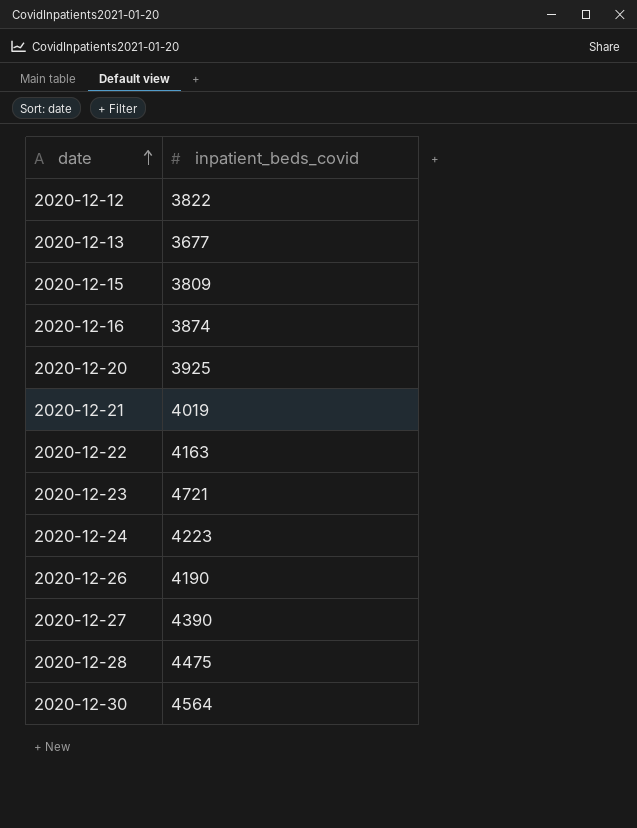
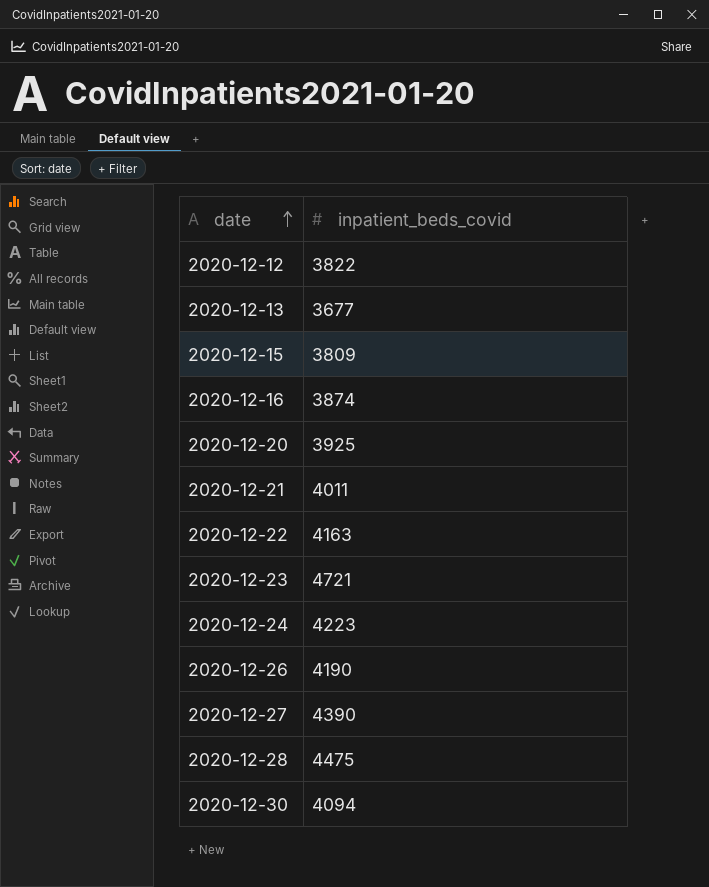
2020-12-21 | inpatient_beds_covid: 4019 -> 4011
2020-12-30 | inpatient_beds_covid: 4564 -> 4094

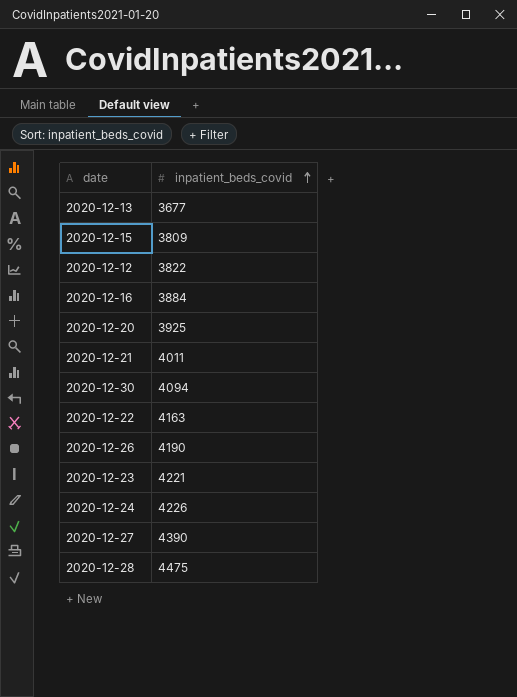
row order: date ascending -> inpatient_beds_covid ascending
2020-12-16 | inpatient_beds_covid: 3874 -> 3884
2020-12-23 | inpatient_beds_covid: 4721 -> 4221
2020-12-24 | inpatient_beds_covid: 4223 -> 4226

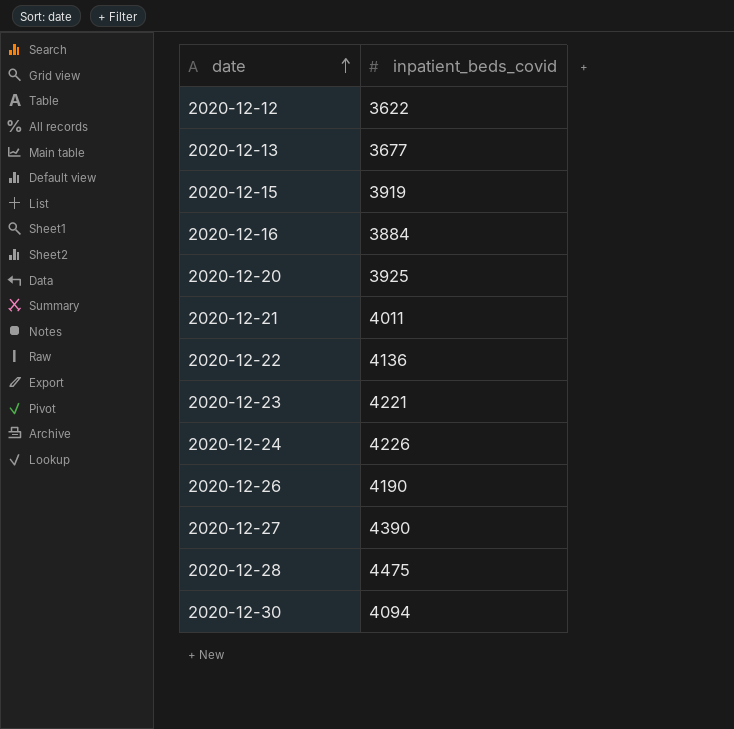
row order: inpatient_beds_covid ascending -> date ascending
2020-12-12 | inpatient_beds_covid: 3822 -> 3622
2020-12-15 | inpatient_beds_covid: 3809 -> 3919
2020-12-22 | inpatient_beds_covid: 4163 -> 4136

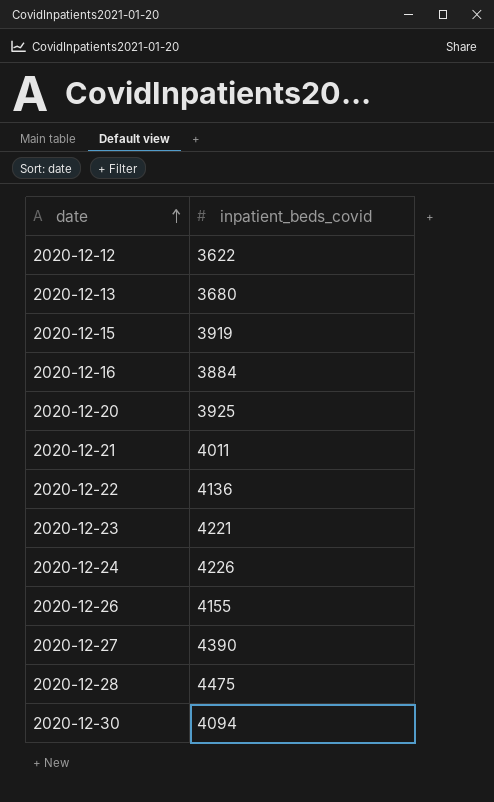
2020-12-13 | inpatient_beds_covid: 3677 -> 3680
2020-12-26 | inpatient_beds_covid: 4190 -> 4155

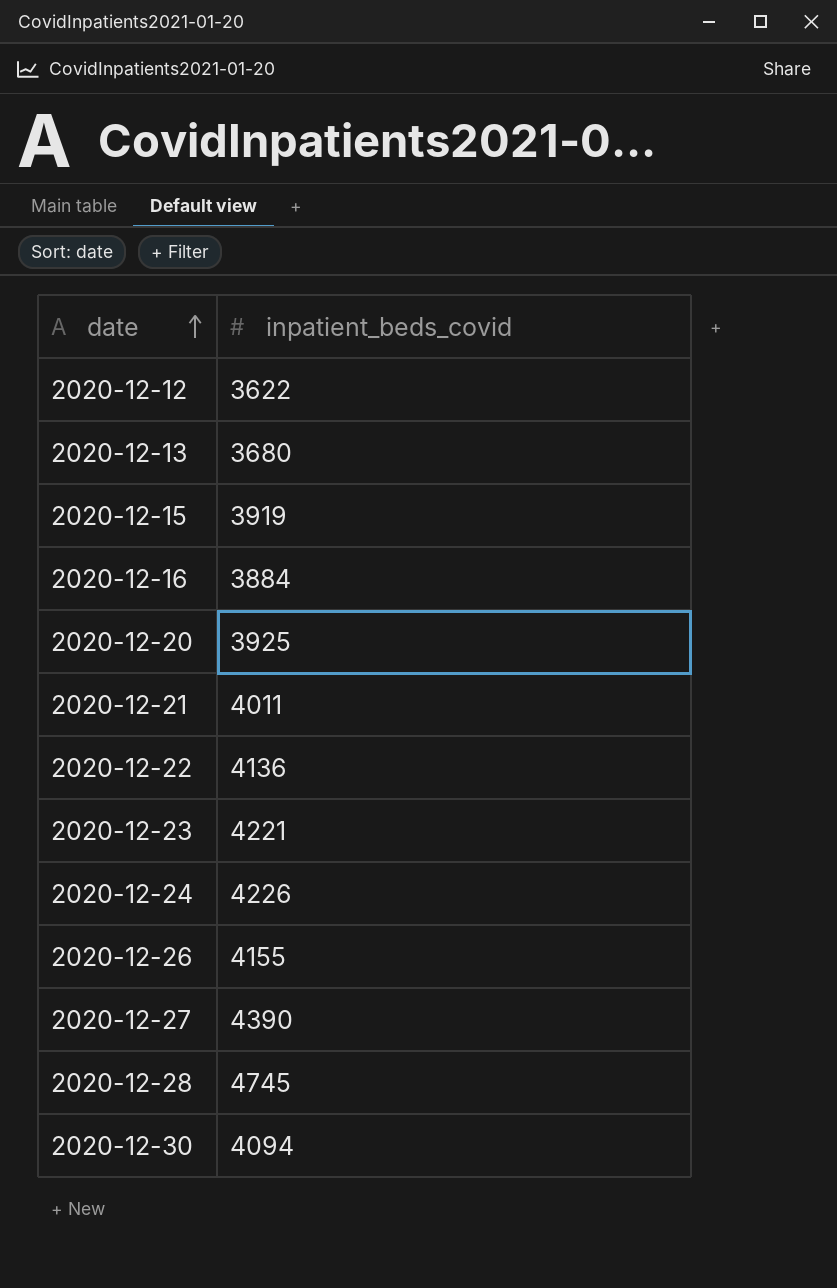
2020-12-28 | inpatient_beds_covid: 4475 -> 4745

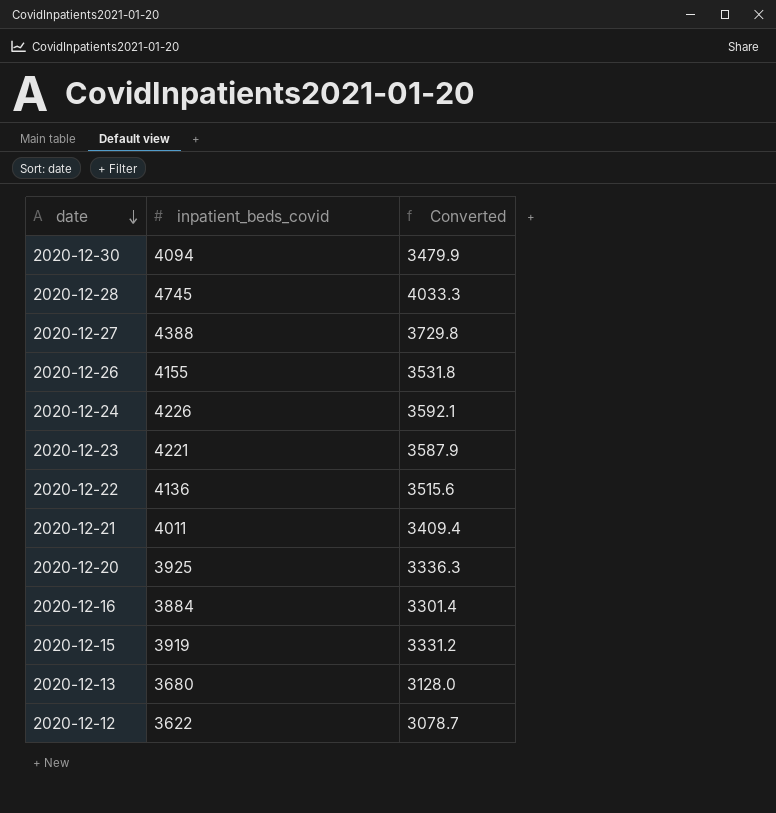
row order: date ascending -> date descending
column Converted | formula: none -> [inpatient_beds_covid] * 0.85
2020-12-27 | inpatient_beds_covid: 4390 -> 4388

